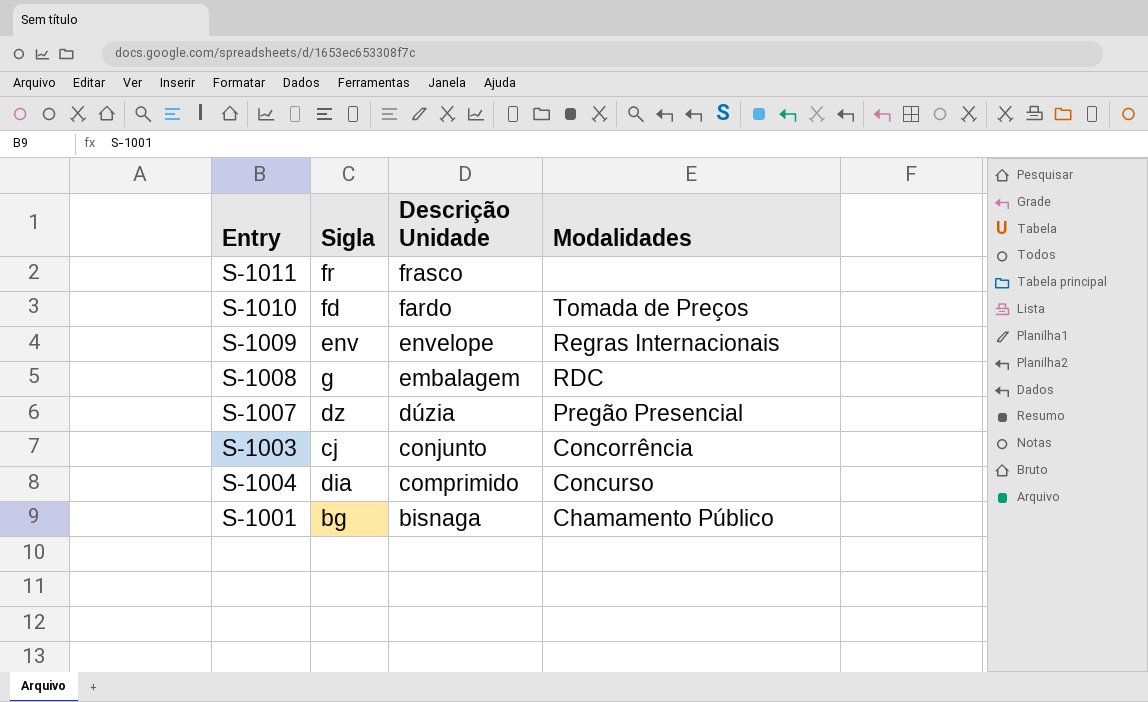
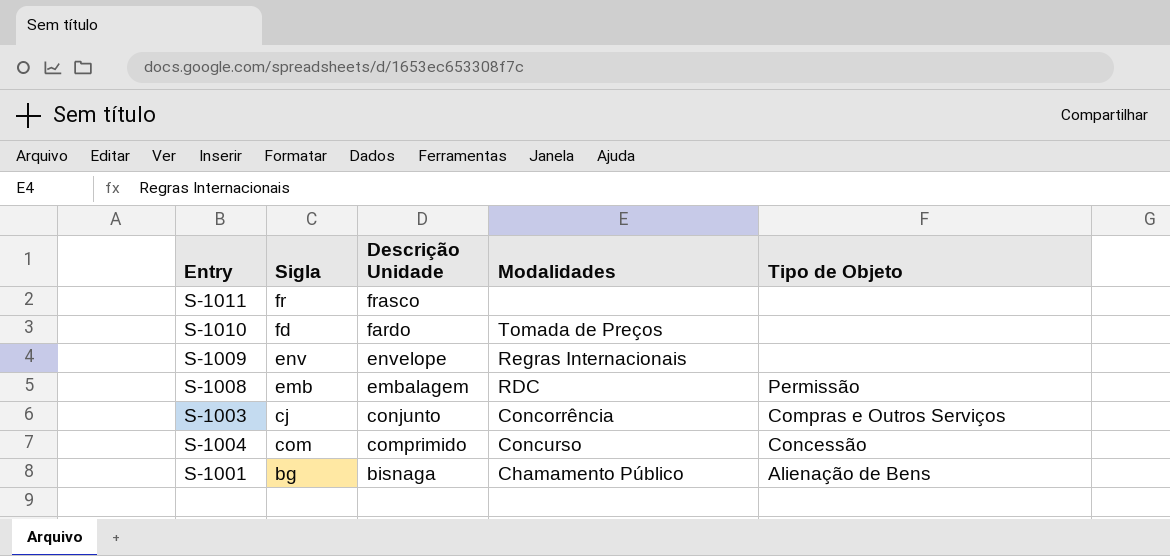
column Tipo de Objeto | position: none -> 5
row S-1007: dz | dúzia | Pregão Presencial -> none
S-1008 | Sigla: g -> emb
S-1004 | Sigla: dia -> com

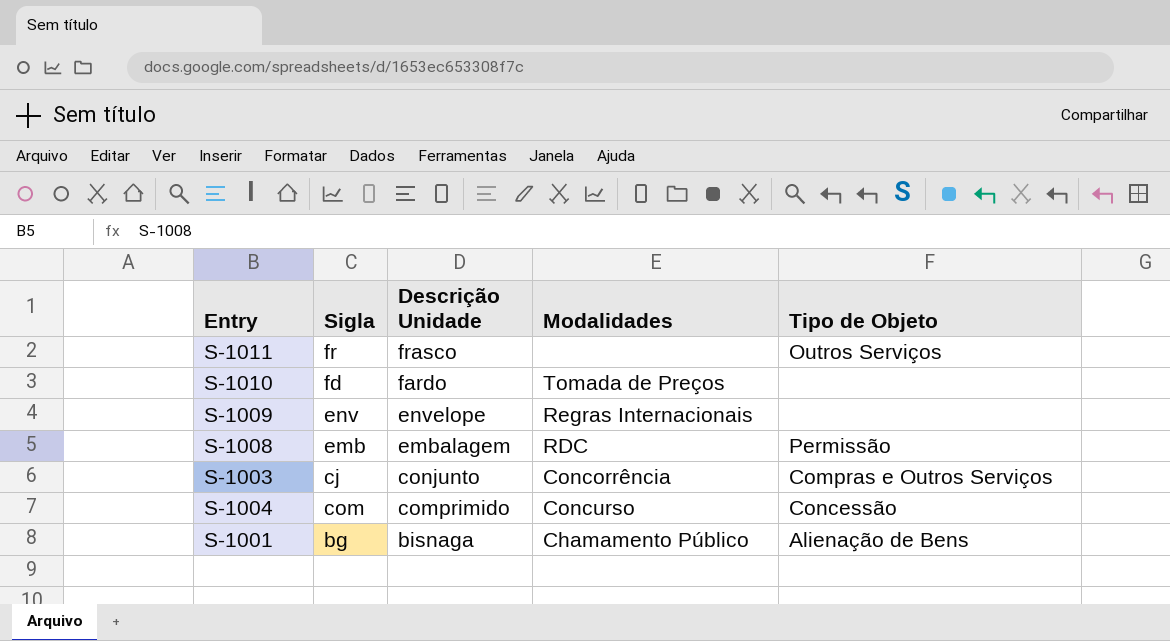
S-1011 | Tipo de Objeto: none -> Outros Serviços

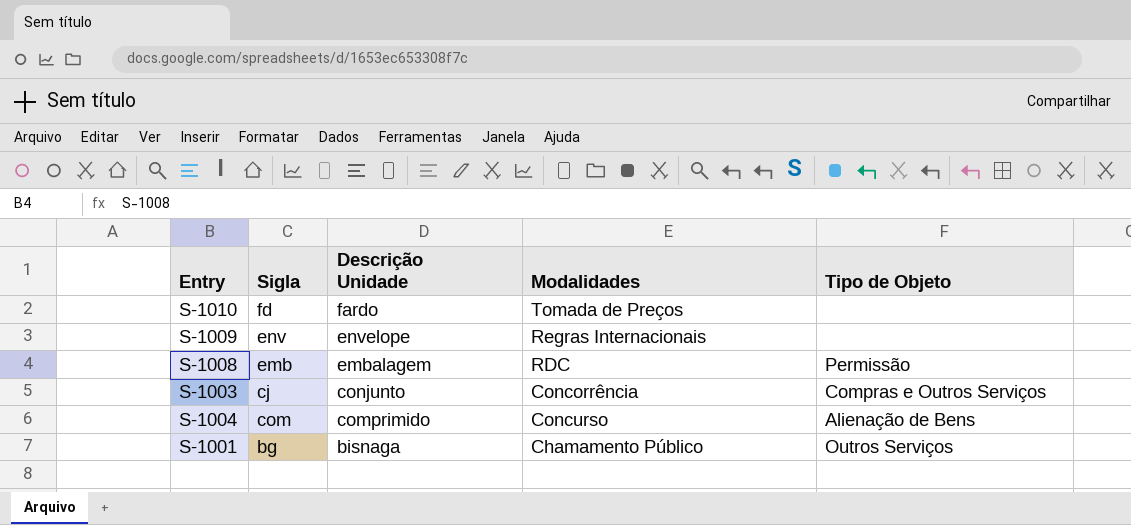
row S-1011: fr | frasco | none | Outros Serviços -> none
S-1004 | Tipo de Objeto: Concessão -> Alienação de Bens
S-1001 | Tipo de Objeto: Alienação de Bens -> Outros Serviços

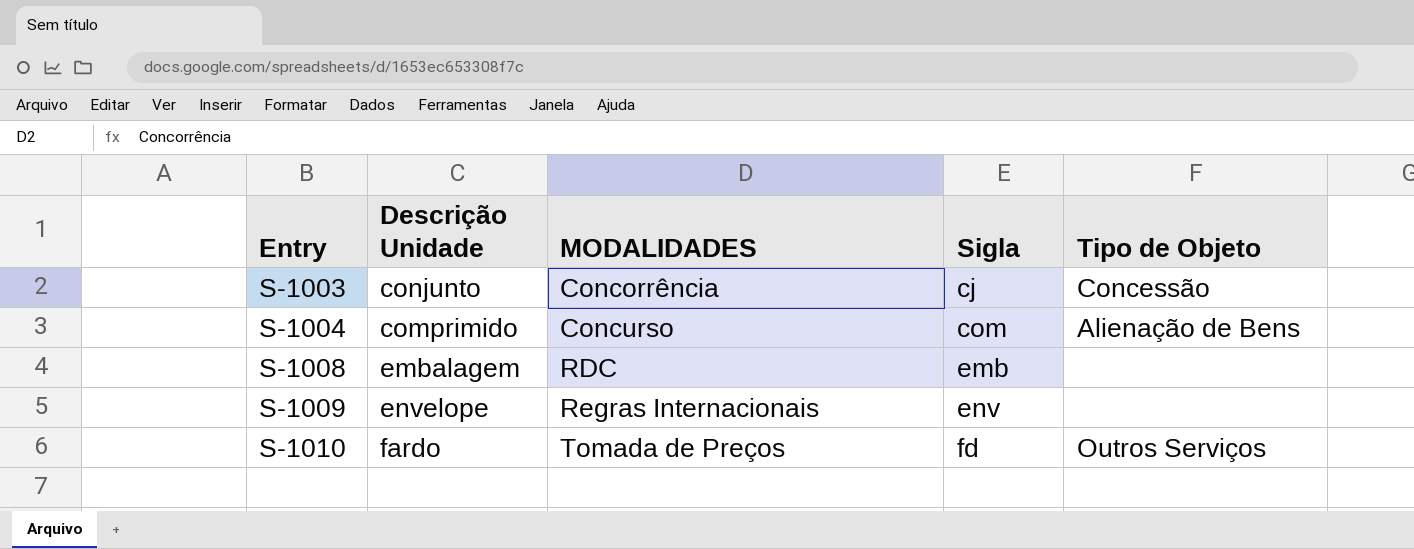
row order: Descrição Unidade descending -> Entry ascending
column name: Modalidades -> MODALIDADES
column Sigla | position: 2 -> 4
row S-1001: bg | bisnaga | Chamamento Público | Outros Serviços -> none
S-1003 | Tipo de Objeto: Compras e Outros Serviços -> Concessão
S-1008 | Tipo de Objeto: Permissão -> none
S-1010 | Tipo de Objeto: none -> Outros Serviços

